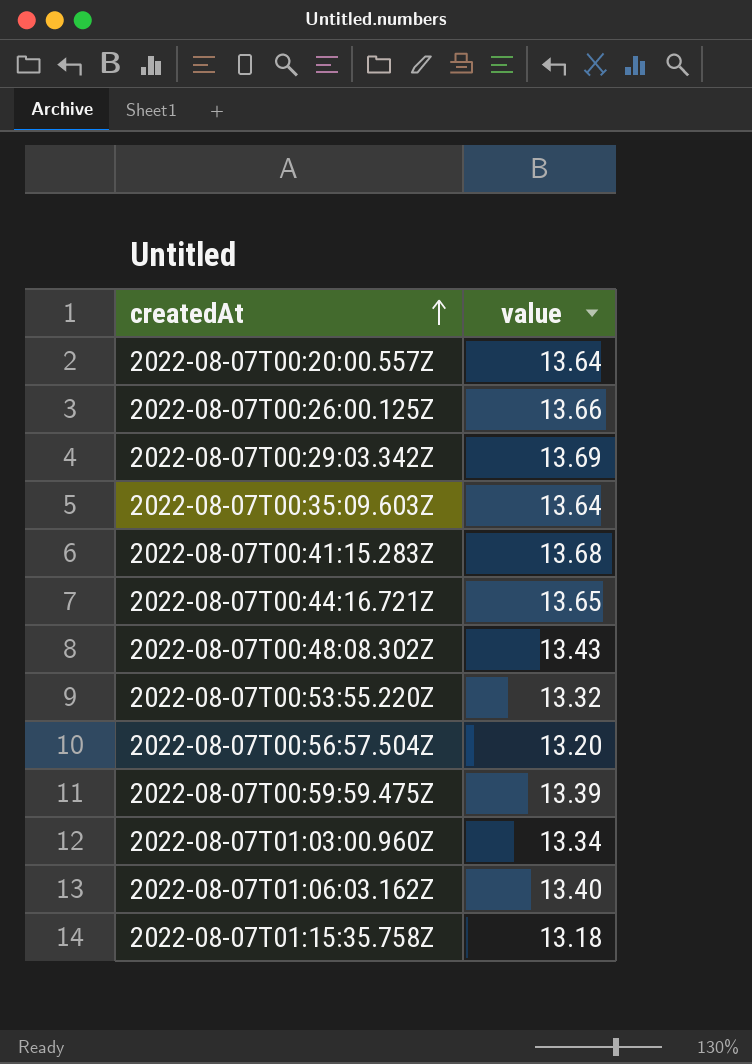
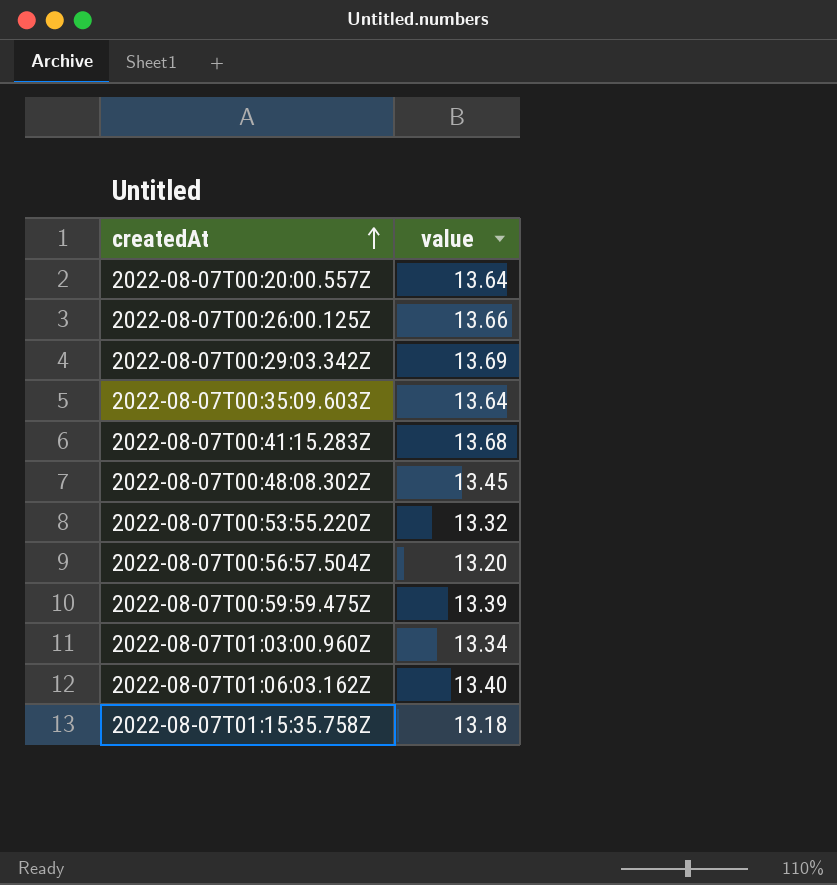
row 2022-08-07T00:44:16.721Z: 13.65 -> none
2022-08-07T00:48:08.302Z | value: 13.43 -> 13.45

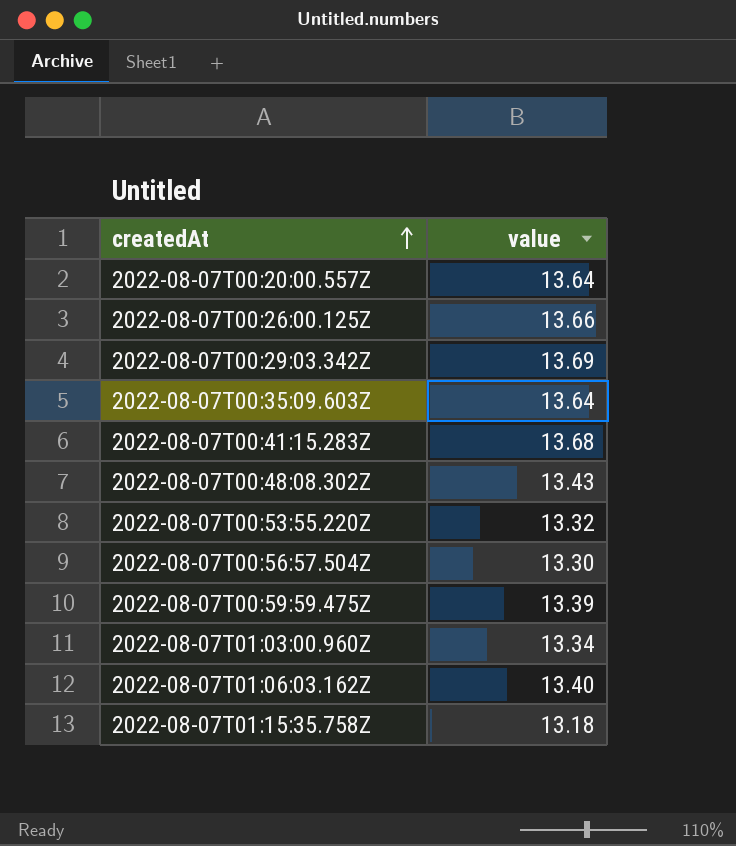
2022-08-07T00:48:08.302Z | value: 13.45 -> 13.43
2022-08-07T00:56:57.504Z | value: 13.20 -> 13.30

